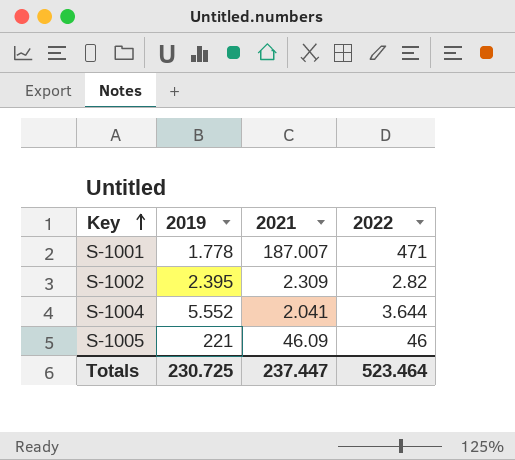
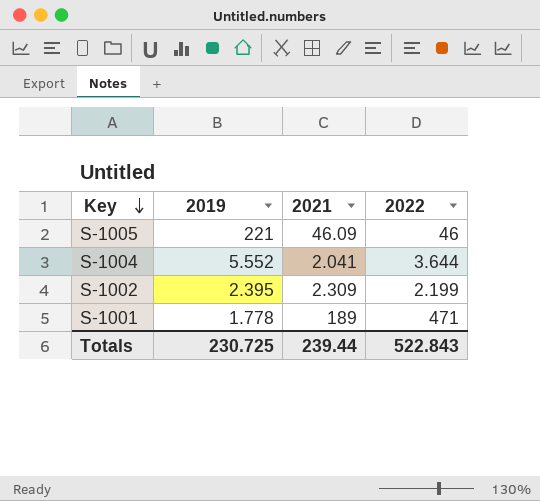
row order: Key ascending -> Key descending
S-1002 | 2022: 2.82 -> 2.199
S-1001 | 2021: 187.007 -> 189
Totals | 2021: 237.447 -> 239.44
Totals | 2022: 523.464 -> 522.843

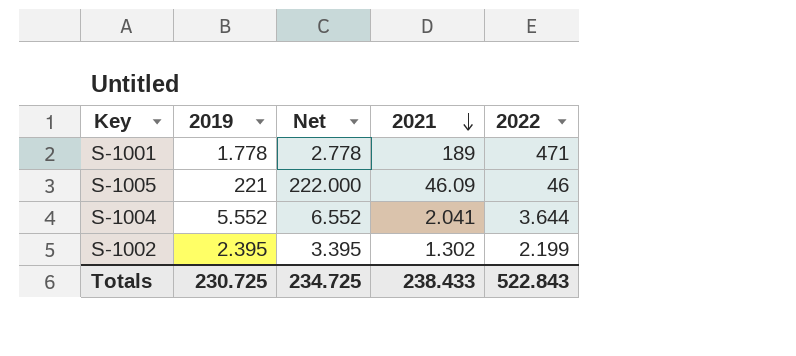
row order: Key descending -> 2021 descending
column Net | formula: none -> [2019] + 1
S-1002 | 2021: 2.309 -> 1.302
Totals | 2021: 239.44 -> 238.433

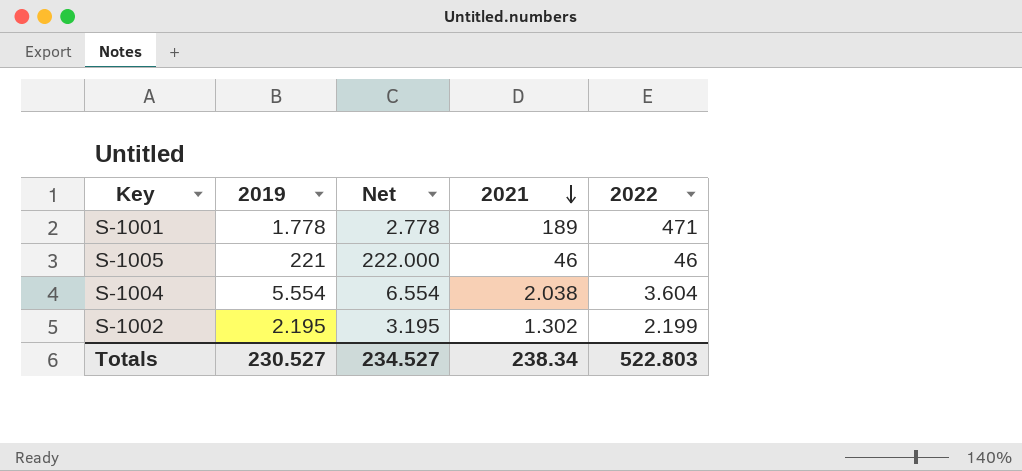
S-1005 | 2021: 46.09 -> 46
S-1004 | 2019: 5.552 -> 5.554
S-1004 | Net: 6.552 -> 6.554
S-1004 | 2021: 2.041 -> 2.038
S-1004 | 2022: 3.644 -> 3.604
S-1002 | 2019: 2.395 -> 2.195
S-1002 | Net: 3.395 -> 3.195
Totals | 2019: 230.725 -> 230.527
Totals | Net: 234.725 -> 234.527
Totals | 2021: 238.433 -> 238.34
Totals | 2022: 522.843 -> 522.803

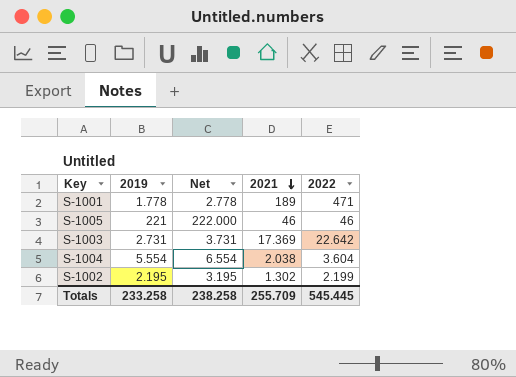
row S-1003: none -> 2.731 | 3.731 | 17.369 | 22.642
Totals | 2019: 230.527 -> 233.258
Totals | Net: 234.527 -> 238.258
Totals | 2021: 238.34 -> 255.709
Totals | 2022: 522.803 -> 545.445

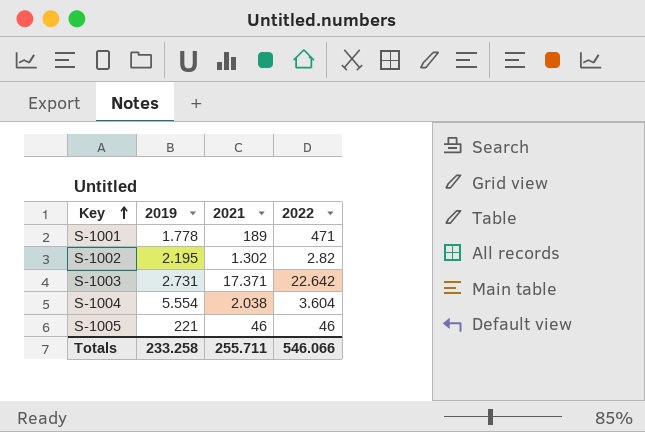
row order: 2021 descending -> Key ascending
column Net | formula: [2019] + 1 -> none
S-1002 | 2022: 2.199 -> 2.82
S-1003 | 2021: 17.369 -> 17.371
Totals | 2021: 255.709 -> 255.711
Totals | 2022: 545.445 -> 546.066

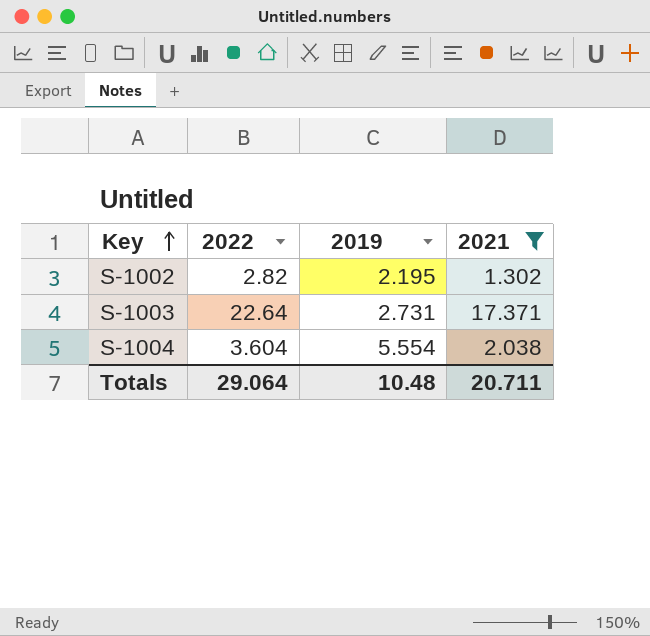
filter: none -> 2021 <= 17.371
column 2022 | position: 4 -> 2
S-1003 | 2022: 22.642 -> 22.64
Totals | 2022: 546.066 -> 29.064
Totals | 2019: 233.258 -> 10.48
Totals | 2021: 255.711 -> 20.711

